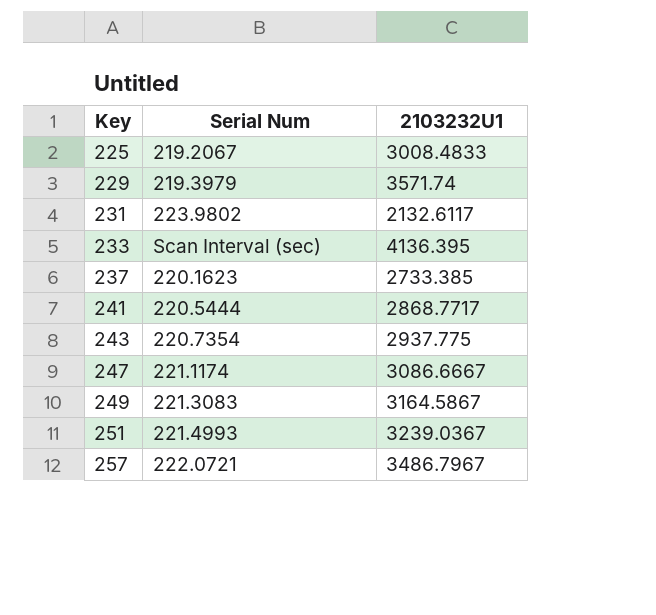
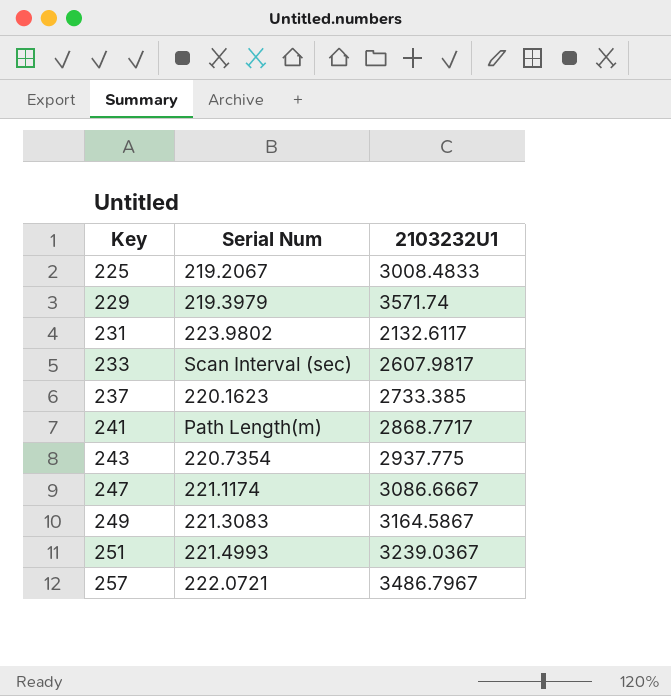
233 | 2103232U1: 4136.395 -> 2607.9817
241 | Serial Num: 220.5444 -> Path Length(m)

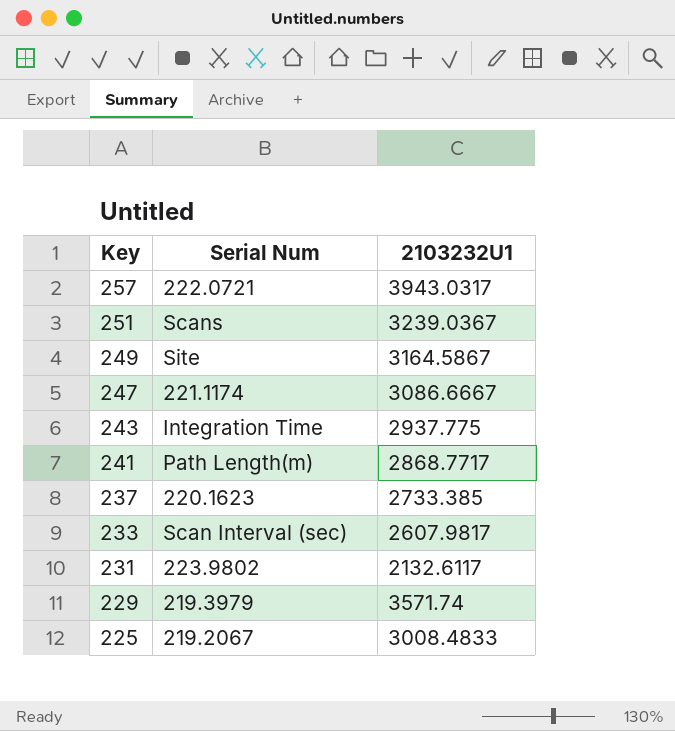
row order: Key ascending -> Key descending
257 | 2103232U1: 3486.7967 -> 3943.0317
251 | Serial Num: 221.4993 -> Scans
249 | Serial Num: 221.3083 -> Site
243 | Serial Num: 220.7354 -> Integration Time

